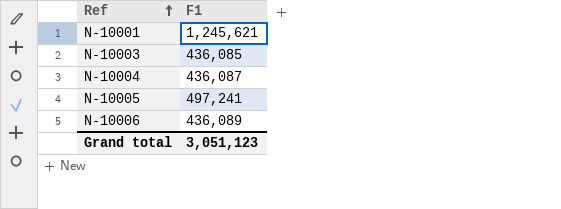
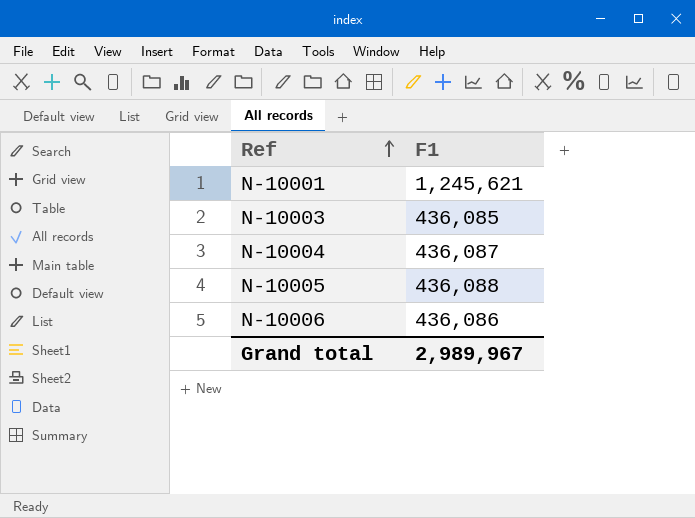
N-10005 | F1: 497,241 -> 436,088
N-10006 | F1: 436,089 -> 436,086
Grand total | F1: 3,051,123 -> 2,989,967

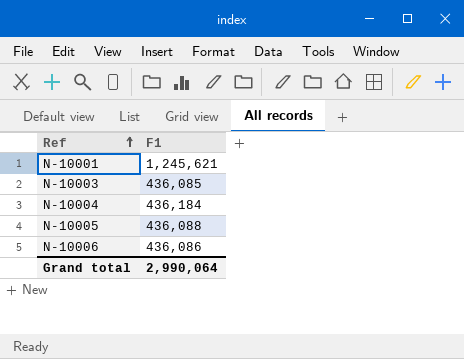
N-10004 | F1: 436,087 -> 436,184
Grand total | F1: 2,989,967 -> 2,990,064

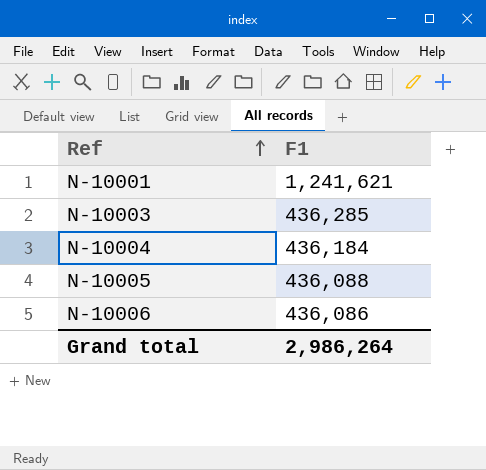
N-10001 | F1: 1,245,621 -> 1,241,621
N-10003 | F1: 436,085 -> 436,285
Grand total | F1: 2,990,064 -> 2,986,264

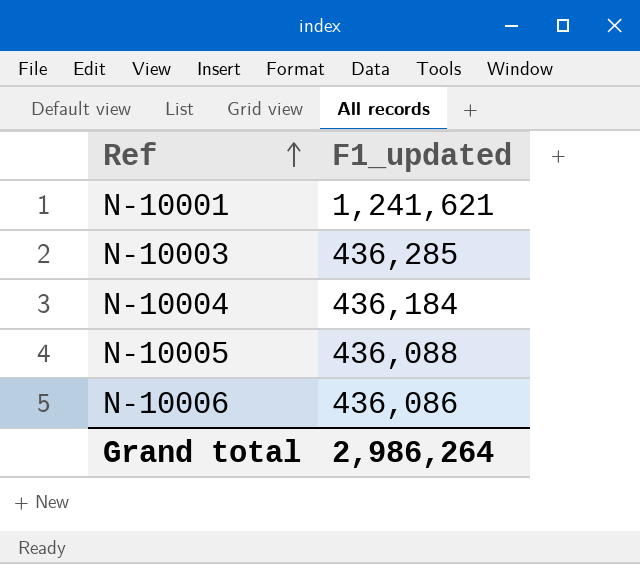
column name: F1 -> F1_updated

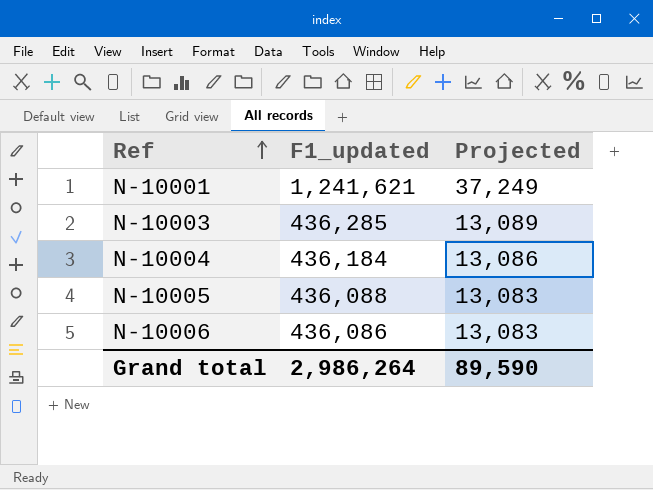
column Projected | formula: none -> [F1_updated] * 0.03

